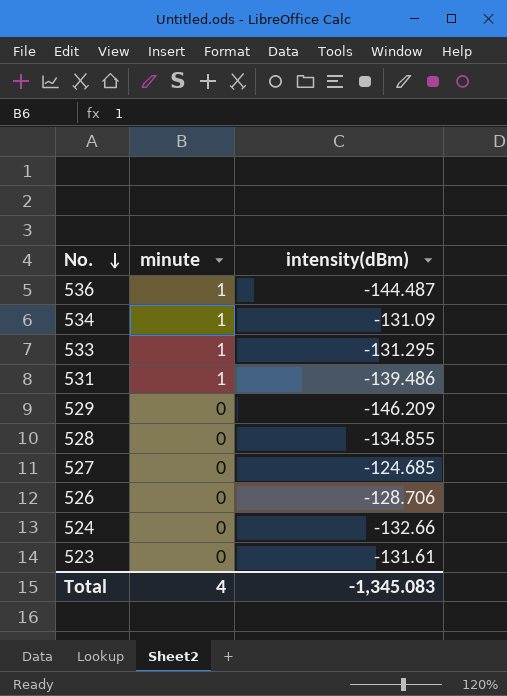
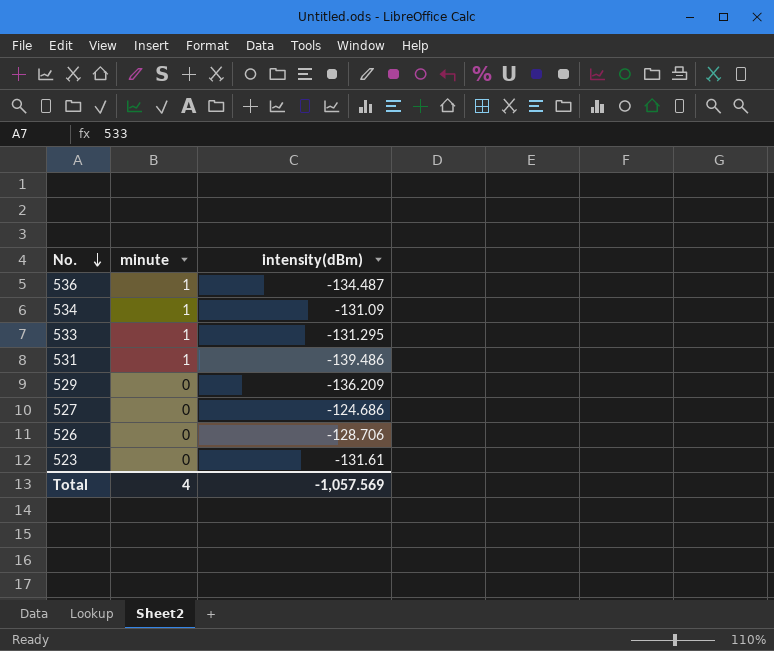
row 528: 0 | -134.855 -> none
row 524: 0 | -132.66 -> none
536 | intensity(dBm): -144.487 -> -134.487
529 | intensity(dBm): -146.209 -> -136.209
527 | intensity(dBm): -124.685 -> -124.686
Total | intensity(dBm): -1,345.083 -> -1,057.569

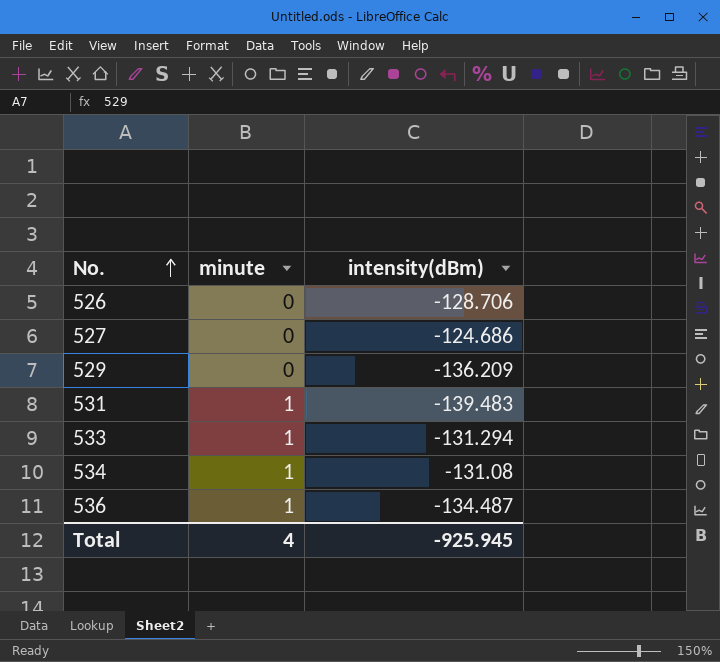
row order: No. descending -> No. ascending
row 523: 0 | -131.61 -> none
531 | intensity(dBm): -139.486 -> -139.483
533 | intensity(dBm): -131.295 -> -131.294
534 | intensity(dBm): -131.09 -> -131.08
Total | intensity(dBm): -1,057.569 -> -925.945

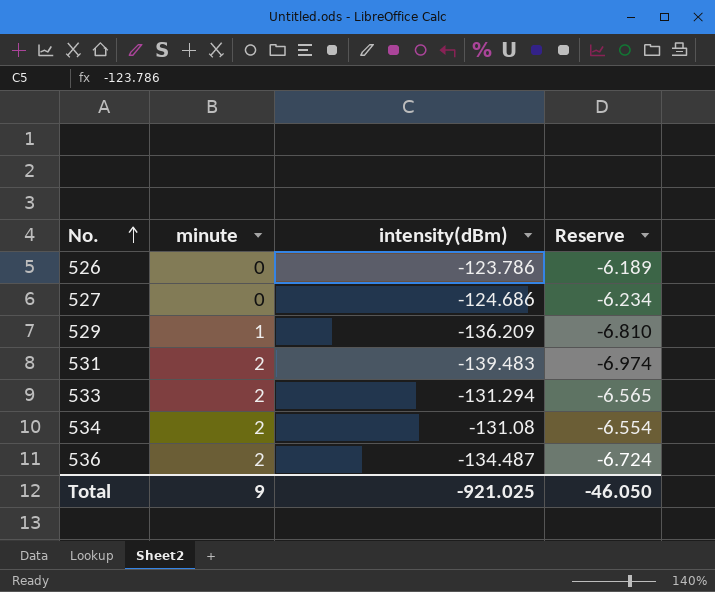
column Reserve | formula: none -> [intensity(dBm)] * 0.05
526 | intensity(dBm): -128.706 -> -123.786
529 | minute: 0 -> 1
531 | minute: 1 -> 2
533 | minute: 1 -> 2
534 | minute: 1 -> 2
536 | minute: 1 -> 2
Total | minute: 4 -> 9
Total | intensity(dBm): -925.945 -> -921.025

